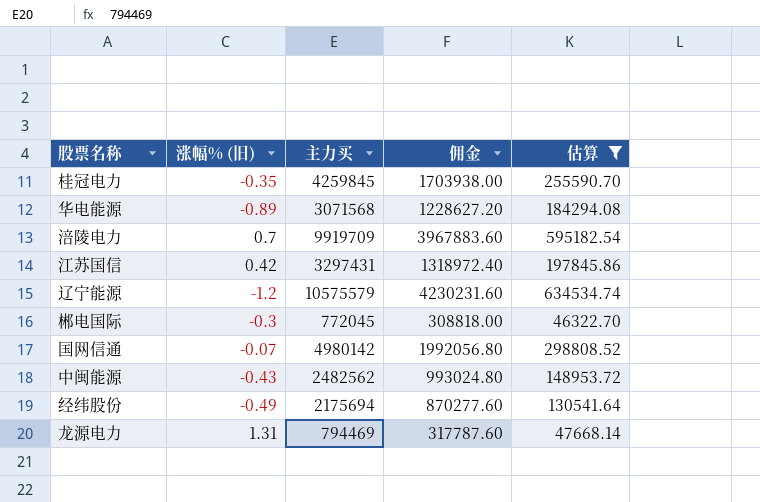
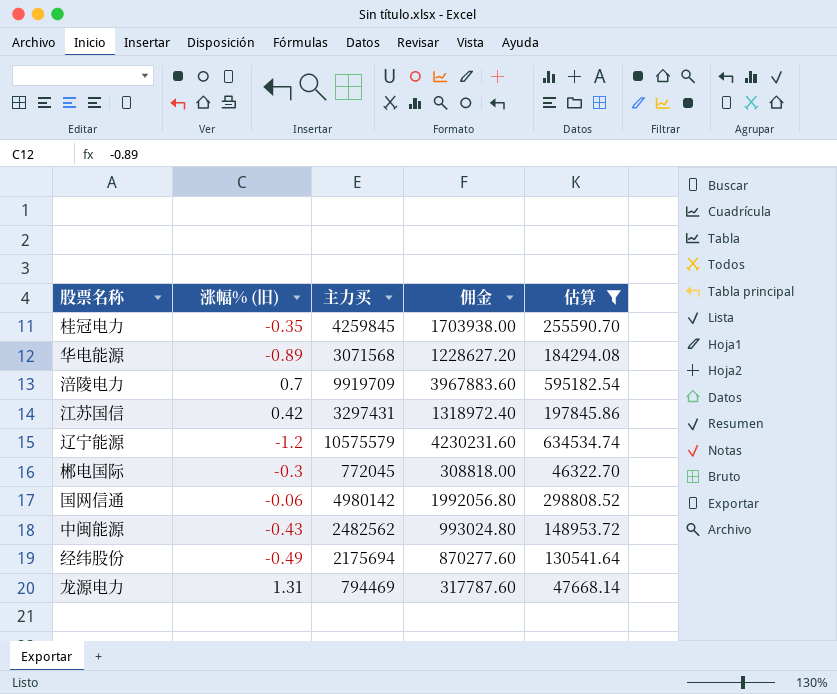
国网信通 | 涨幅% (旧): -0.07 -> -0.06

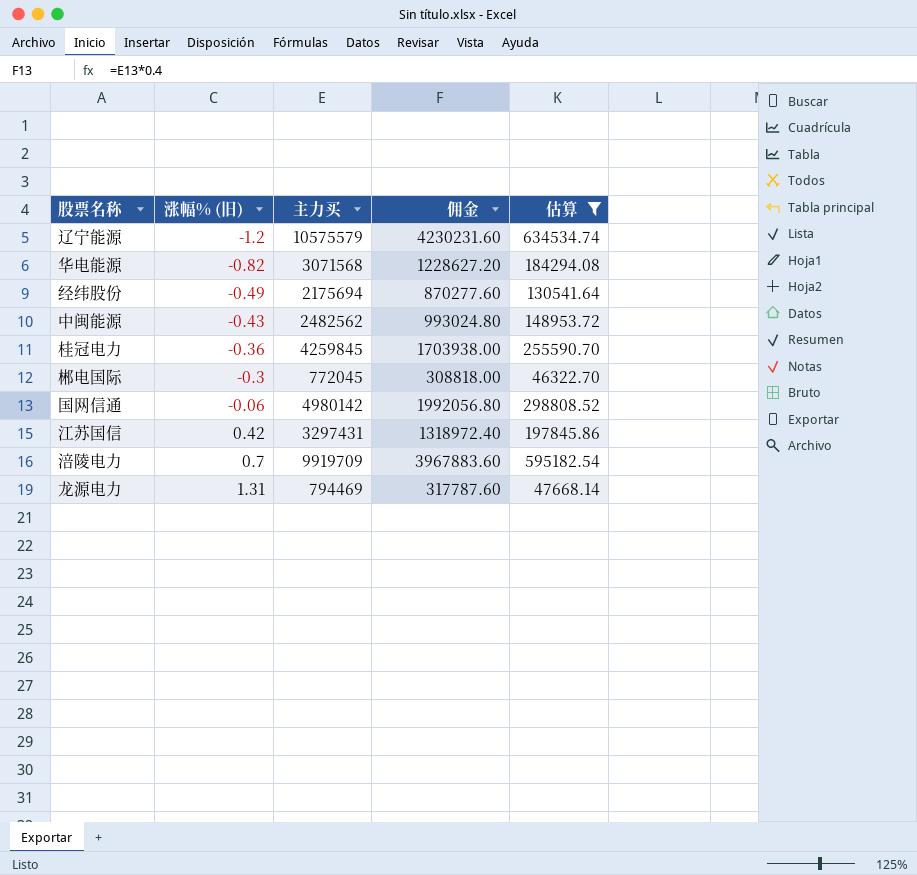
row order: none -> 涨幅% (旧) ascending
华电能源 | 涨幅% (旧): -0.89 -> -0.82
桂冠电力 | 涨幅% (旧): -0.35 -> -0.36

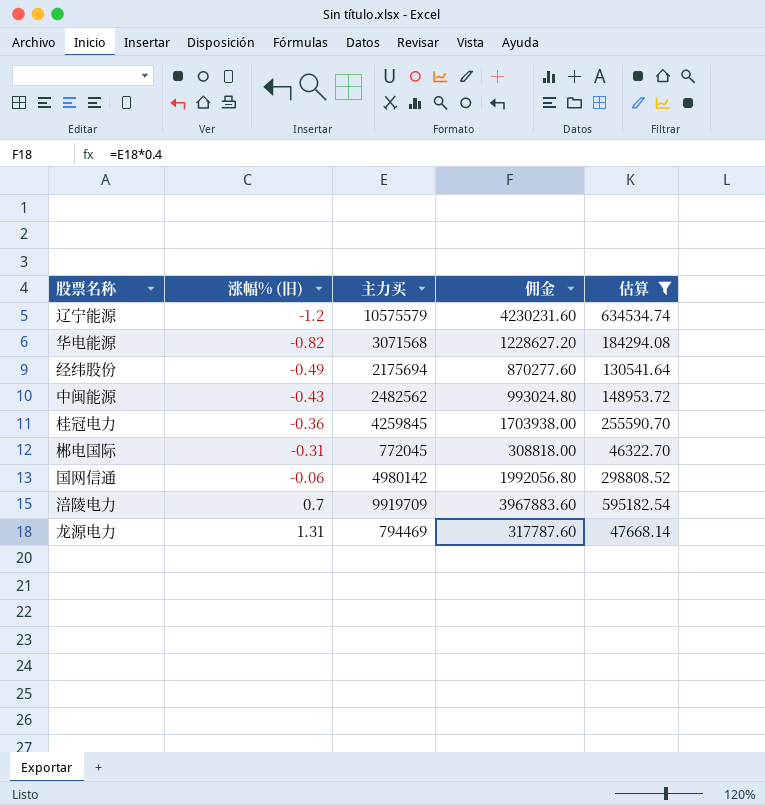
row 江苏国信: 0.42 | 3297431 | 1318972.40 | 197845.86 -> none
郴电国际 | 涨幅% (旧): -0.3 -> -0.31

